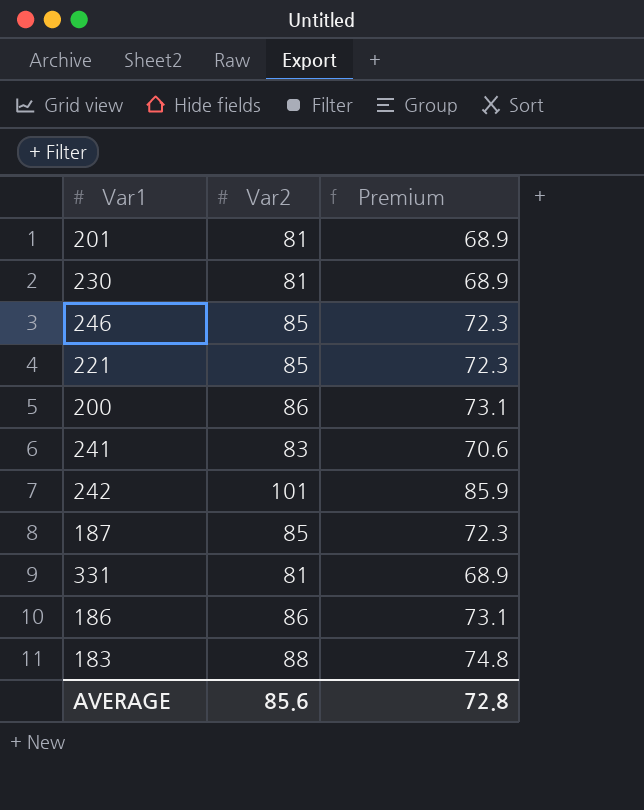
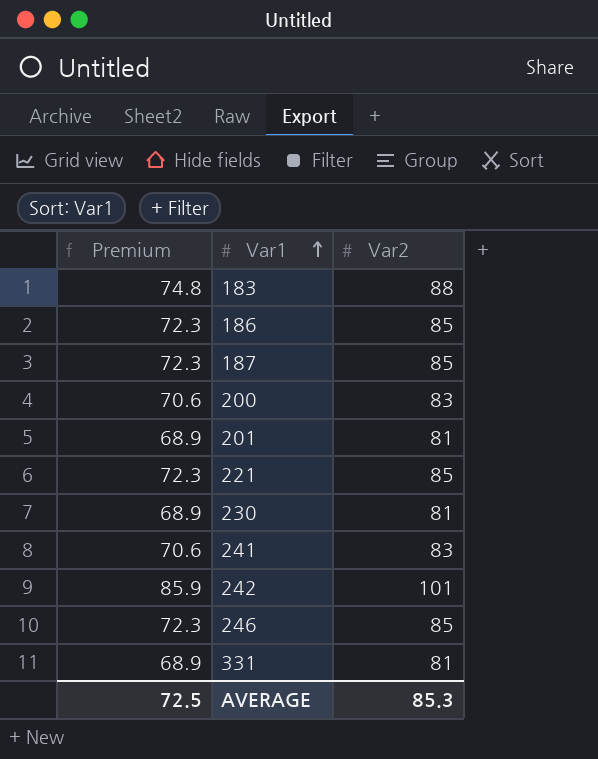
row order: none -> Var1 ascending
column Premium | position: 3 -> 1
186 | Premium: 73.1 -> 72.3
186 | Var2: 86 -> 85
200 | Premium: 73.1 -> 70.6
200 | Var2: 86 -> 83
AVERAGE | Premium: 72.8 -> 72.5
AVERAGE | Var2: 85.6 -> 85.3

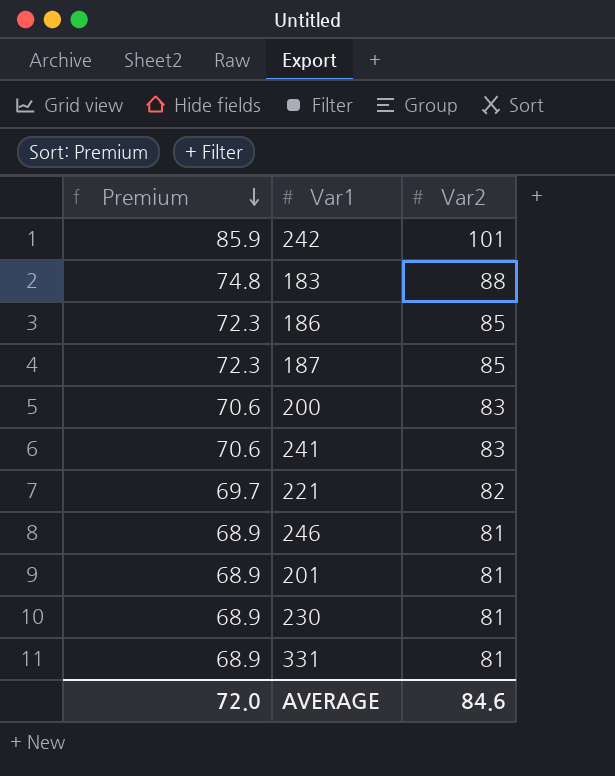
row order: Var1 ascending -> Premium descending
221 | Premium: 72.3 -> 69.7
221 | Var2: 85 -> 82
246 | Premium: 72.3 -> 68.9
246 | Var2: 85 -> 81
AVERAGE | Premium: 72.5 -> 72.0
AVERAGE | Var2: 85.3 -> 84.6

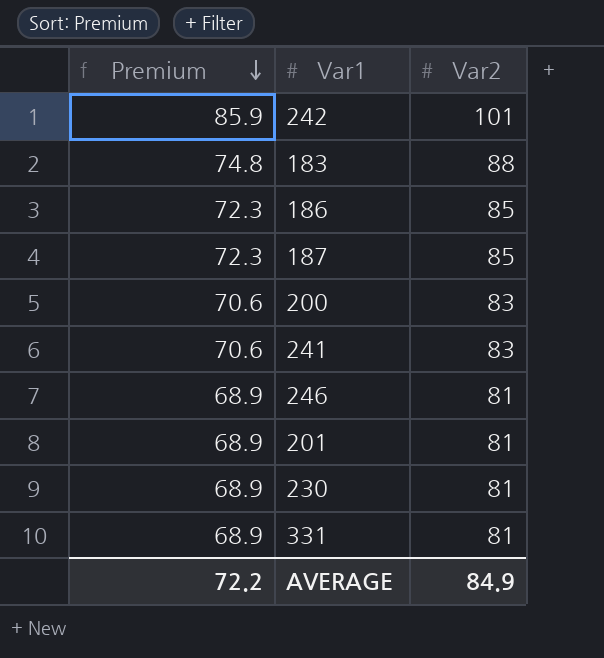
row 221: 69.7 | 82 -> none
AVERAGE | Premium: 72.0 -> 72.2
AVERAGE | Var2: 84.6 -> 84.9

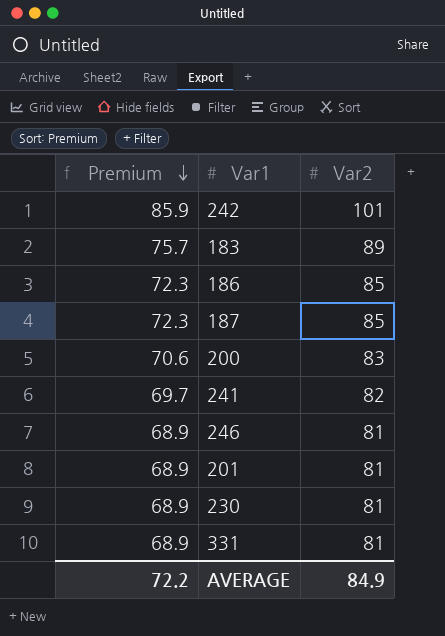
183 | Premium: 74.8 -> 75.7
183 | Var2: 88 -> 89
241 | Premium: 70.6 -> 69.7
241 | Var2: 83 -> 82

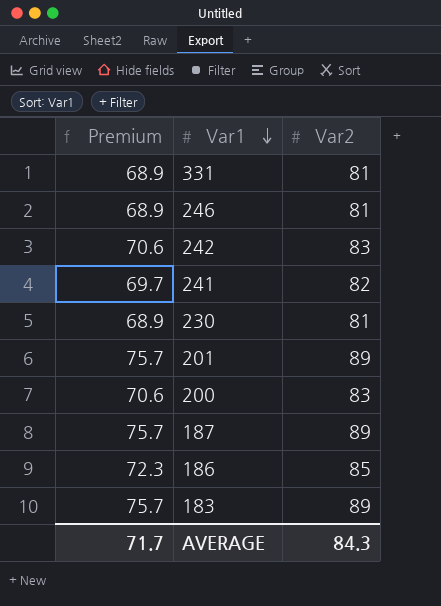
row order: Premium descending -> Var1 descending
242 | Premium: 85.9 -> 70.6
242 | Var2: 101 -> 83
201 | Premium: 68.9 -> 75.7
201 | Var2: 81 -> 89
187 | Premium: 72.3 -> 75.7
187 | Var2: 85 -> 89
AVERAGE | Premium: 72.2 -> 71.7
AVERAGE | Var2: 84.9 -> 84.3

